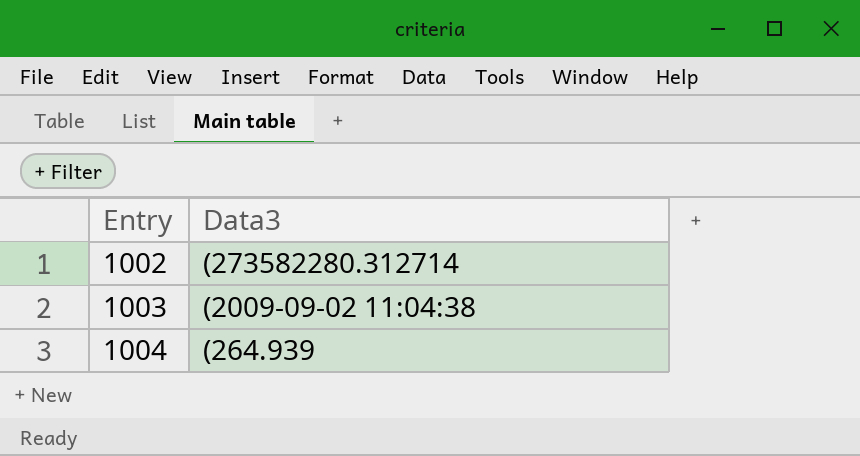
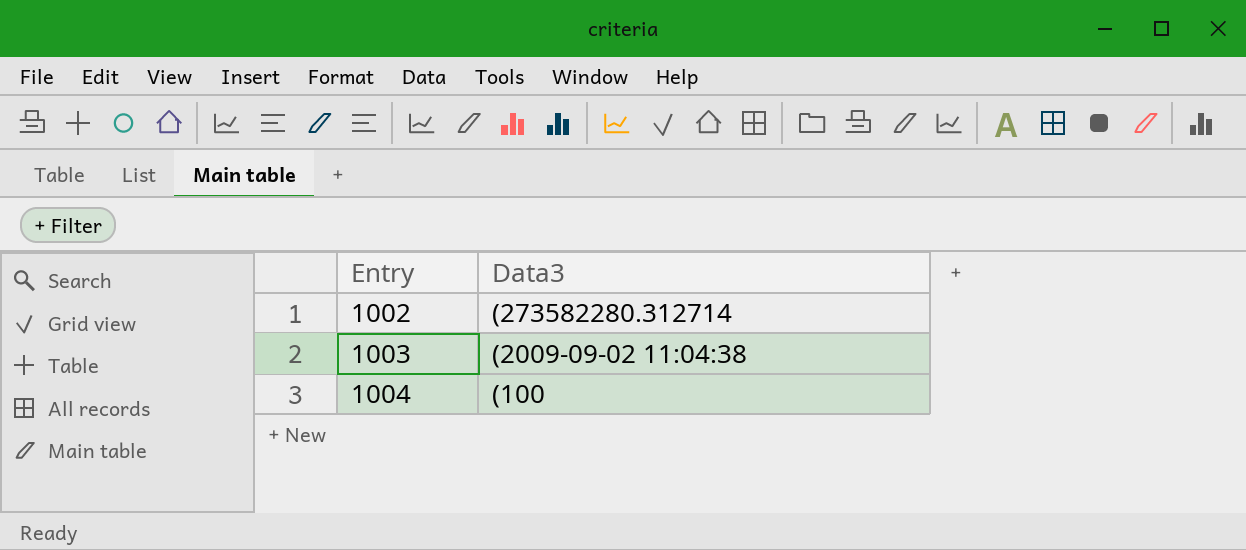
1004 | Data3: (264.939 -> (100

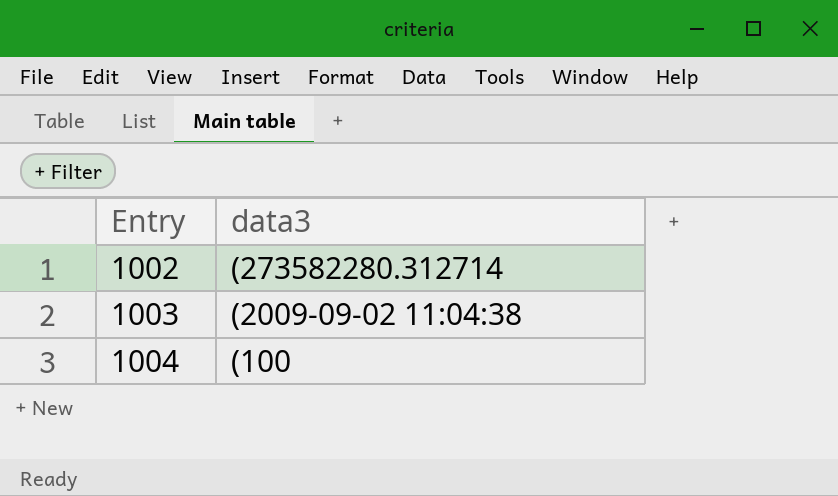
column name: Data3 -> data3

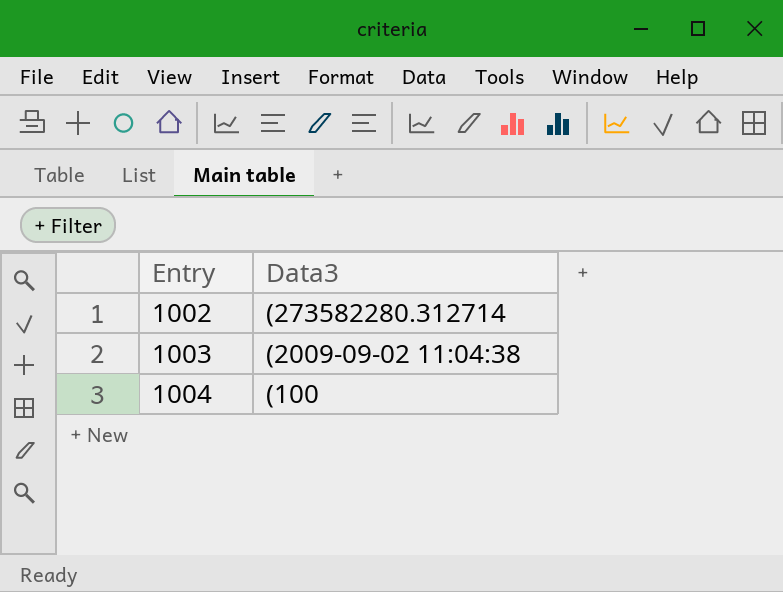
column name: data3 -> Data3

